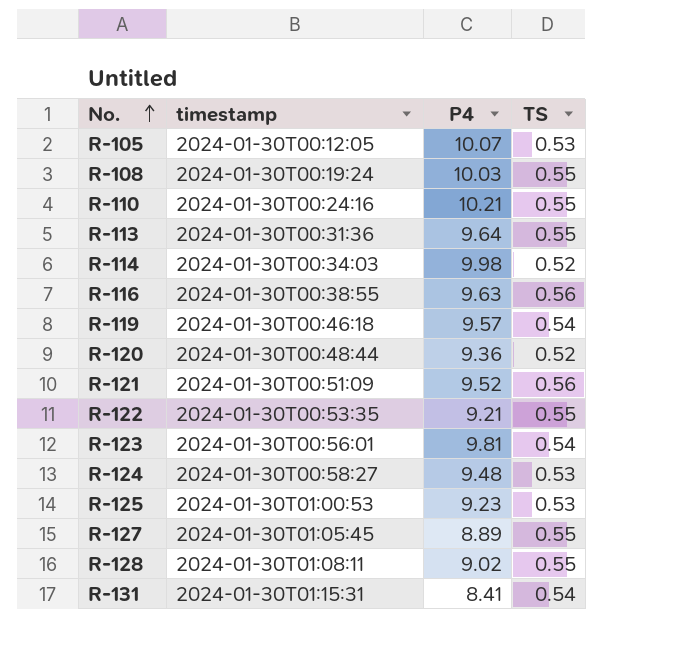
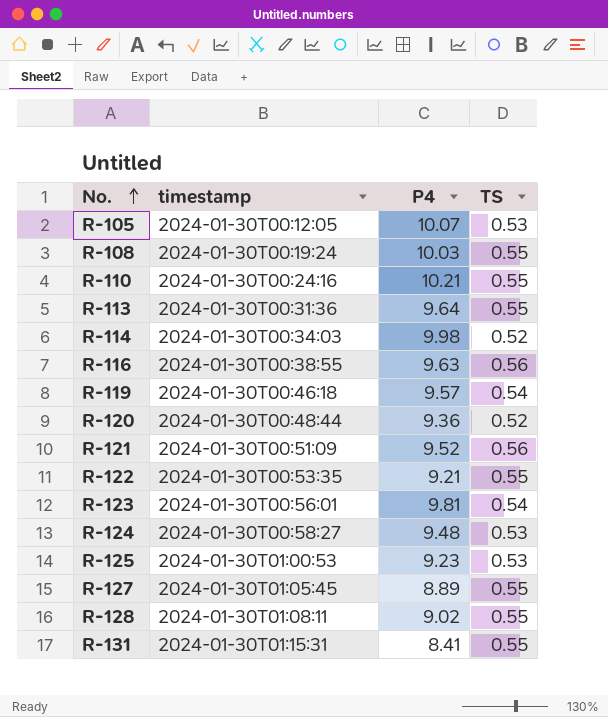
R-131 | TS: 0.54 -> 0.55

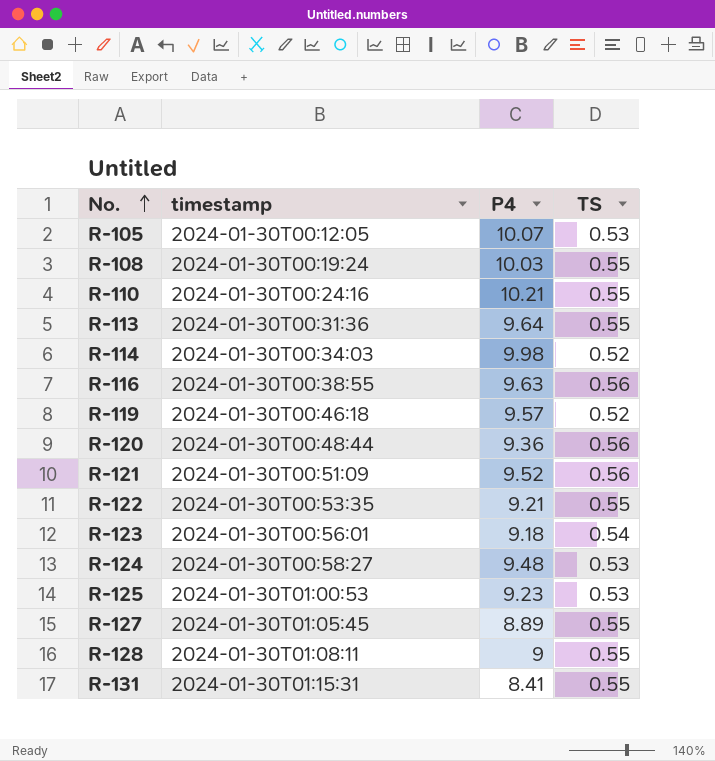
R-119 | TS: 0.54 -> 0.52
R-120 | TS: 0.52 -> 0.56
R-123 | P4: 9.81 -> 9.18
R-128 | P4: 9.02 -> 9

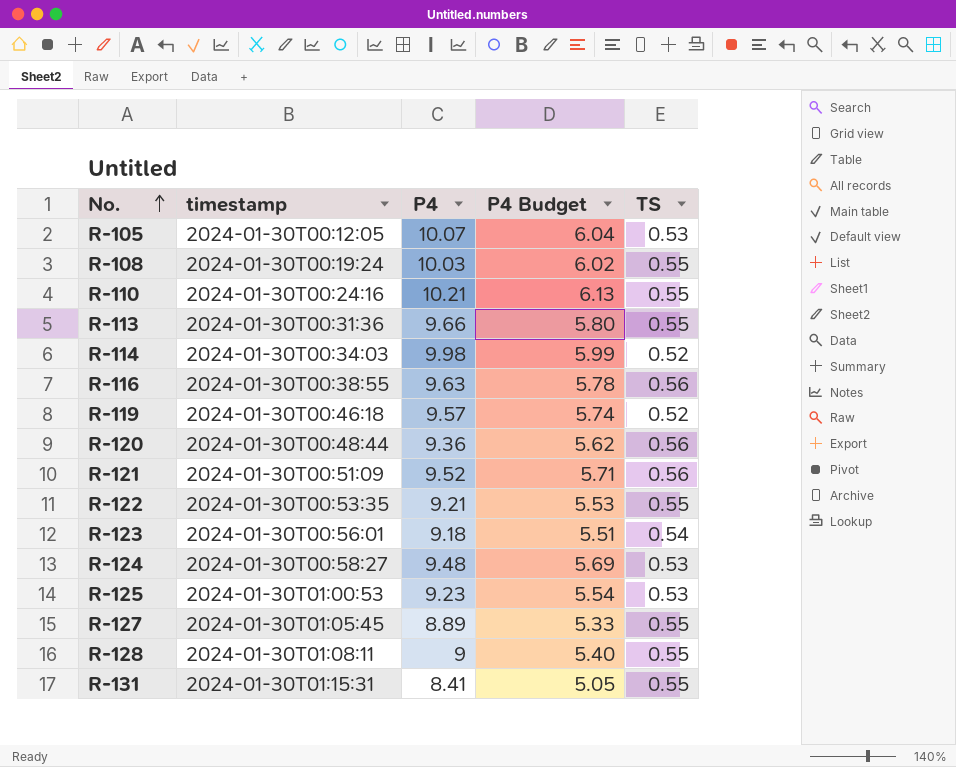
column P4 Budget | formula: none -> [P4] * 0.6
R-113 | P4: 9.64 -> 9.66

